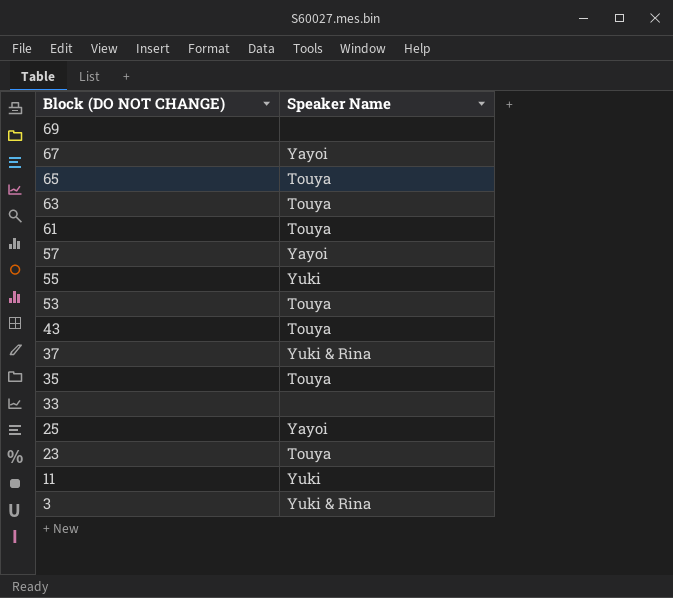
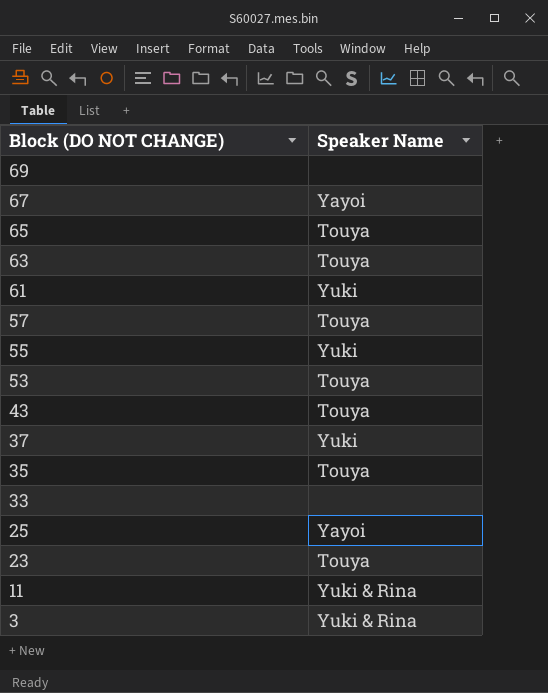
61 | Speaker Name: Touya -> Yuki
57 | Speaker Name: Yayoi -> Touya
37 | Speaker Name: Yuki & Rina -> Yuki
11 | Speaker Name: Yuki -> Yuki & Rina

